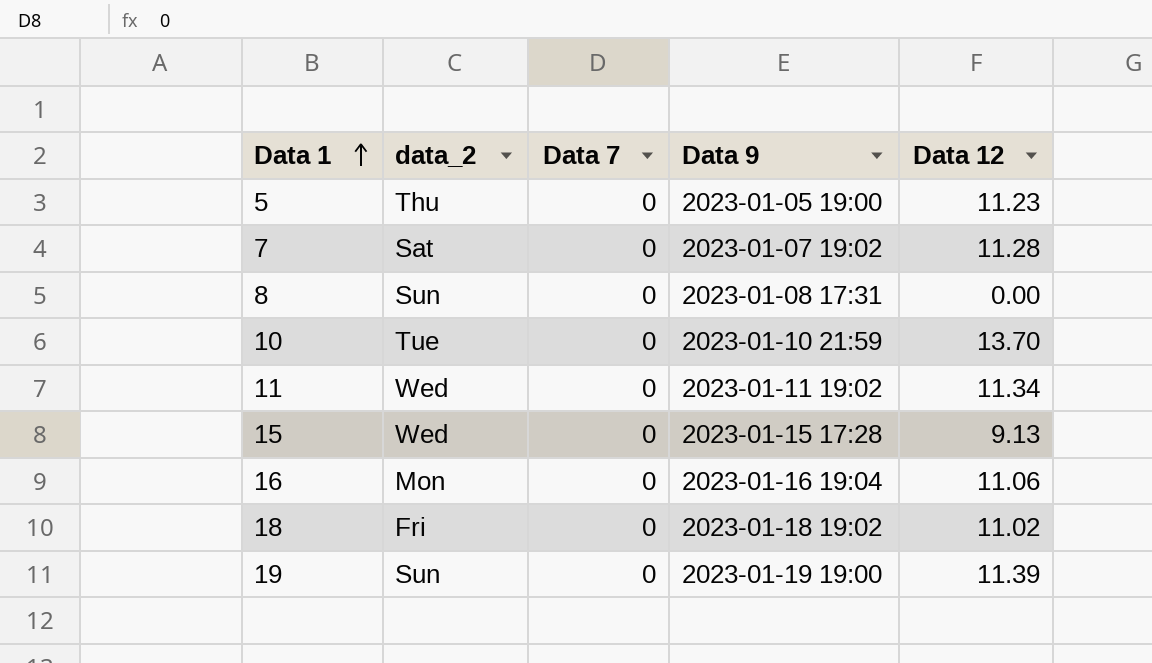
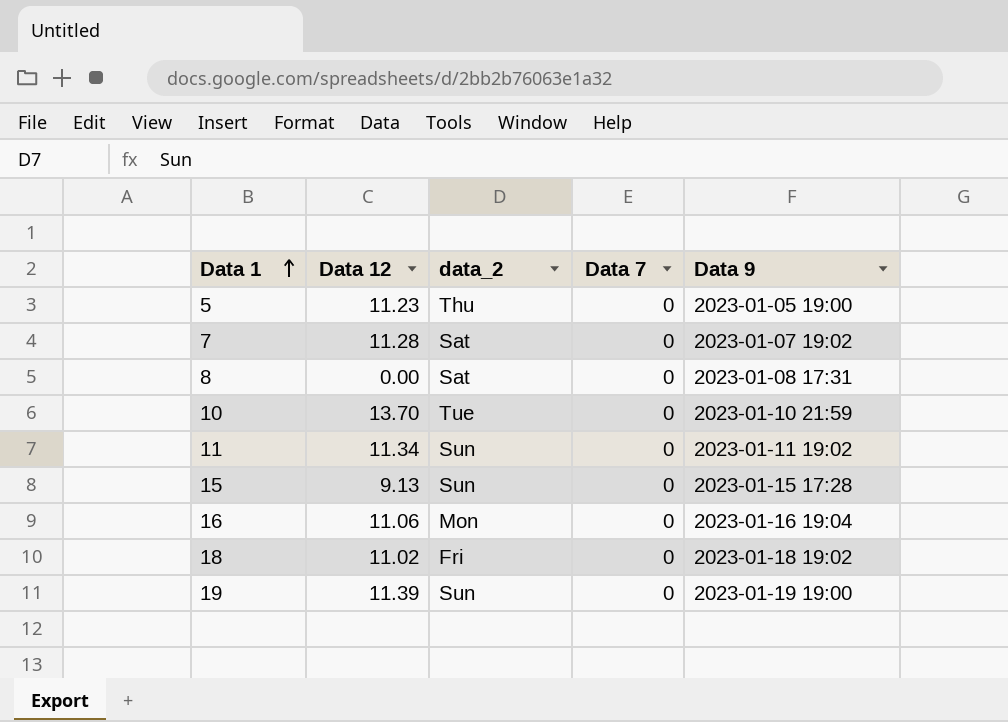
column Data 12 | position: 5 -> 2
8 | data_2: Sun -> Sat
11 | data_2: Wed -> Sun
15 | data_2: Wed -> Sun

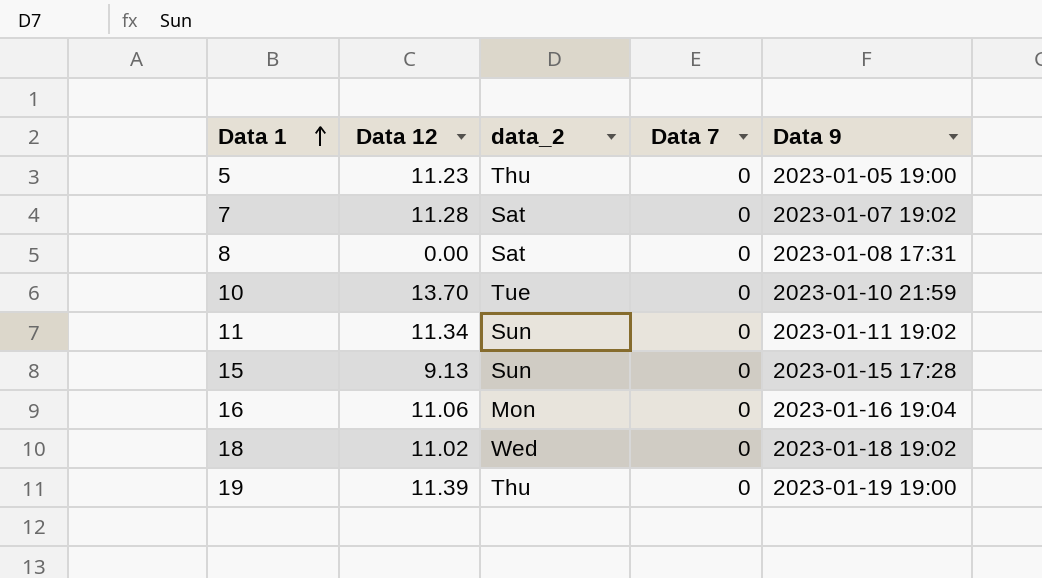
18 | data_2: Fri -> Wed
19 | data_2: Sun -> Thu

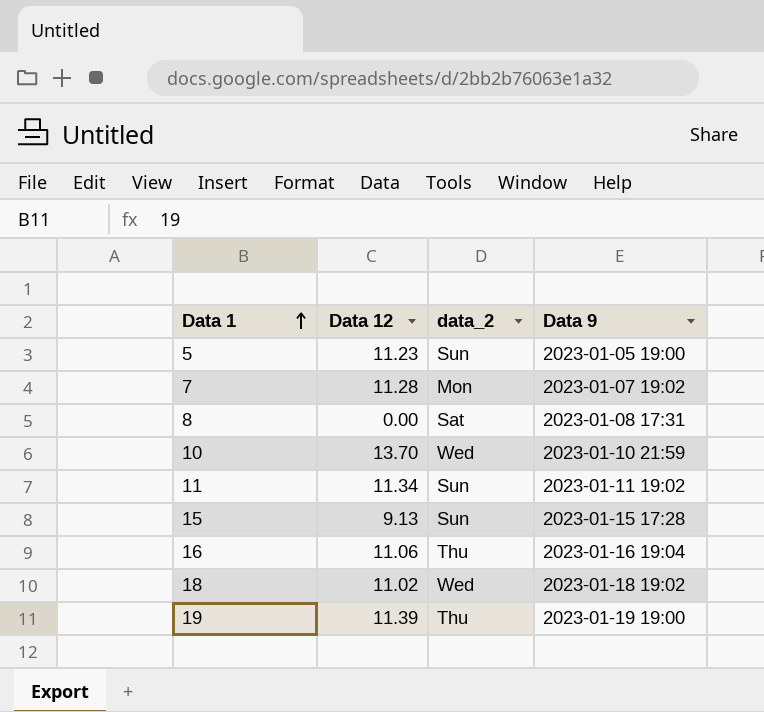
column Data 7 | position: 4 -> none
5 | data_2: Thu -> Sun
7 | data_2: Sat -> Mon
10 | data_2: Tue -> Wed
16 | data_2: Mon -> Thu

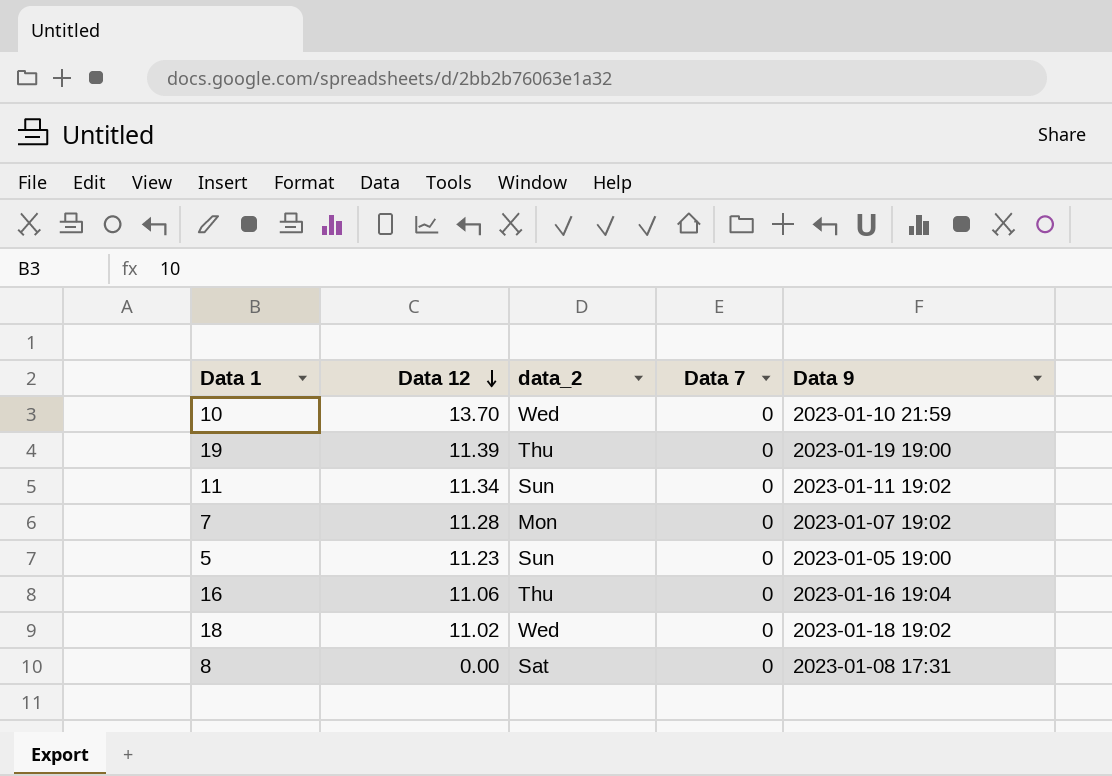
row order: Data 1 ascending -> Data 12 descending
column Data 7 | position: none -> 4
row 15: 9.13 | Sun | 2023-01-15 17:28 -> none

